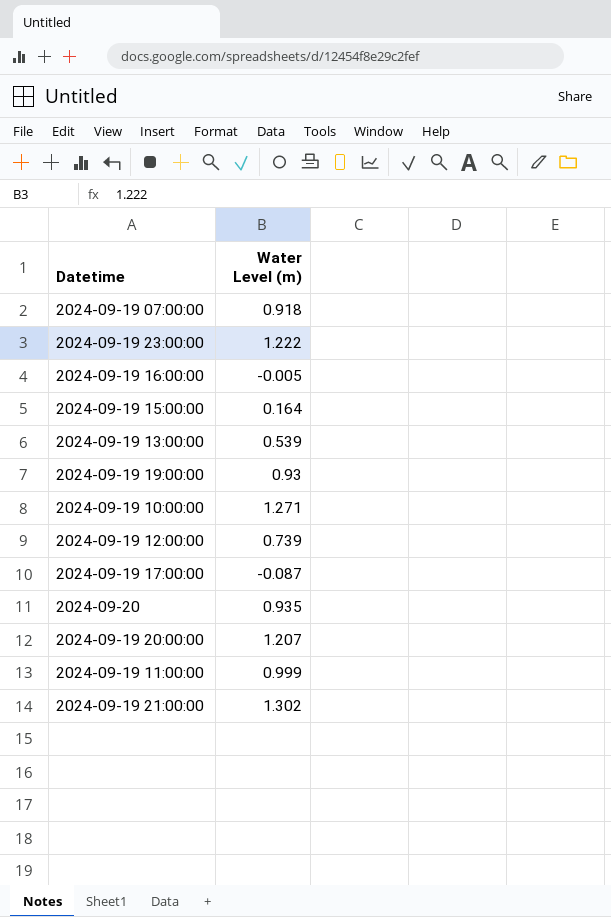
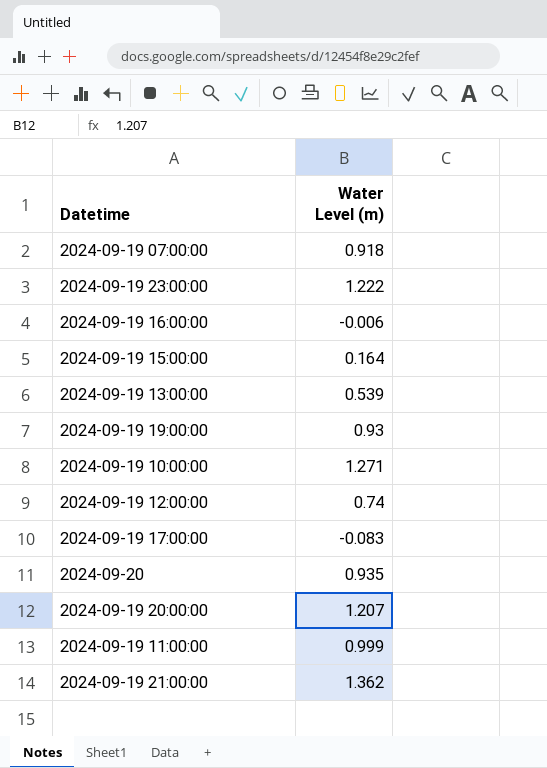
2024-09-19 16:00:00 | Water Level (m): -0.005 -> -0.006
2024-09-19 12:00:00 | Water Level (m): 0.739 -> 0.74
2024-09-19 17:00:00 | Water Level (m): -0.087 -> -0.083
2024-09-19 21:00:00 | Water Level (m): 1.302 -> 1.362

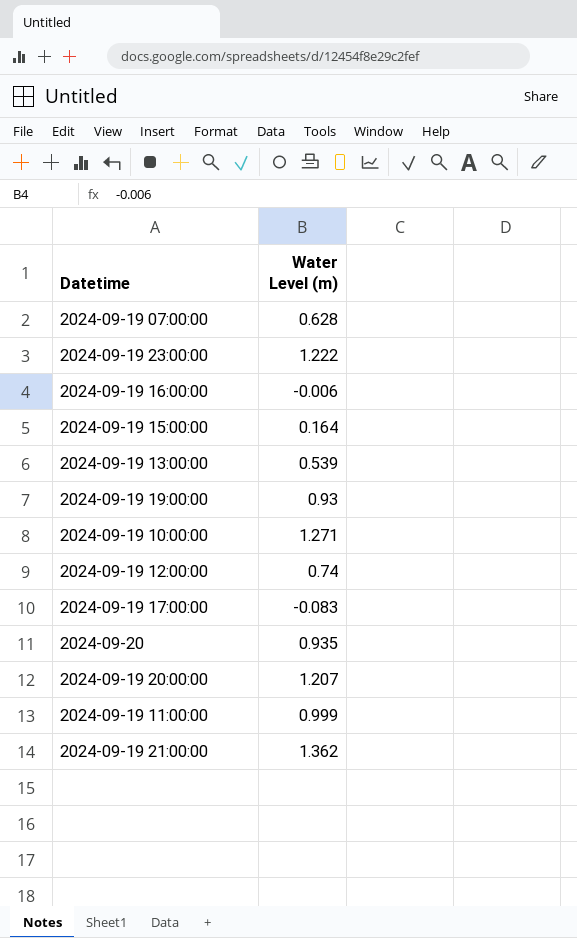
2024-09-19 07:00:00 | Water Level (m): 0.918 -> 0.628

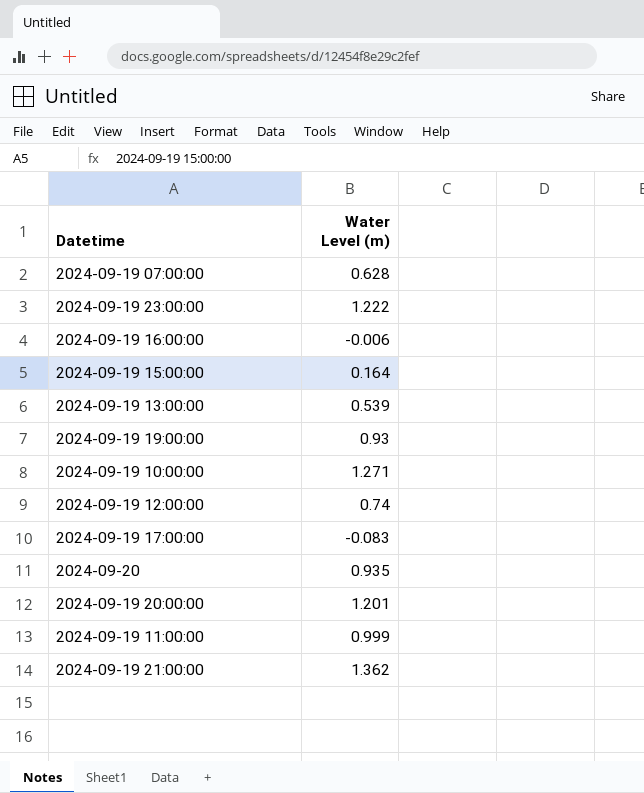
2024-09-19 20:00:00 | Water Level (m): 1.207 -> 1.201

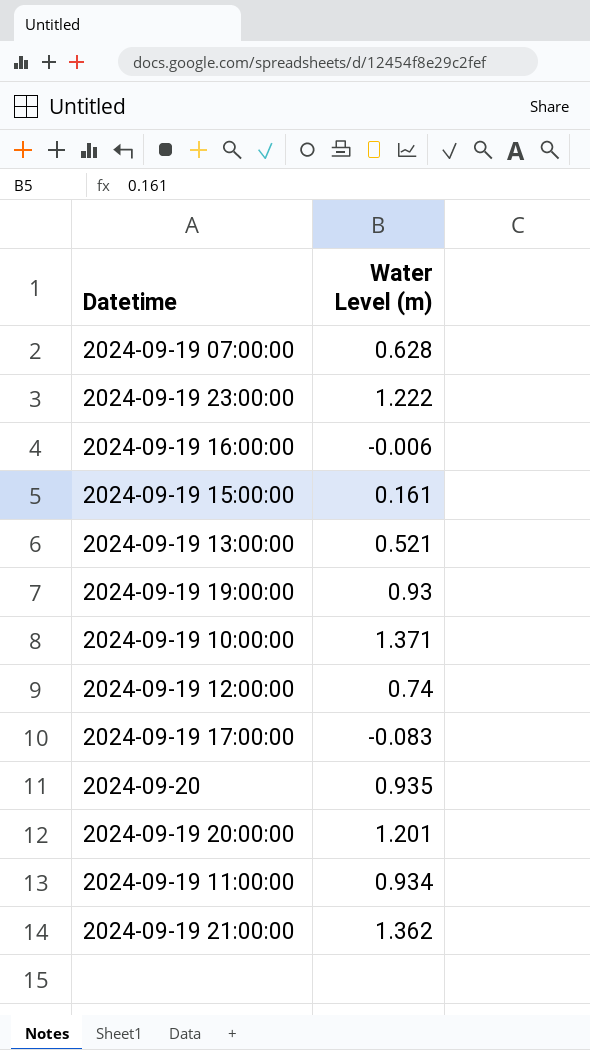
2024-09-19 15:00:00 | Water Level (m): 0.164 -> 0.161
2024-09-19 13:00:00 | Water Level (m): 0.539 -> 0.521
2024-09-19 10:00:00 | Water Level (m): 1.271 -> 1.371
2024-09-19 11:00:00 | Water Level (m): 0.999 -> 0.934

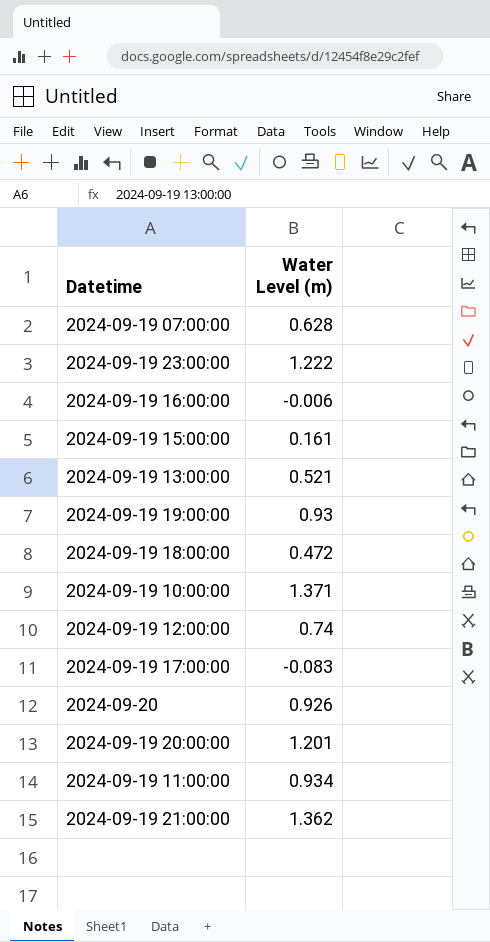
row 2024-09-19 18:00:00: none -> 0.472
2024-09-20 | Water Level (m): 0.935 -> 0.926

